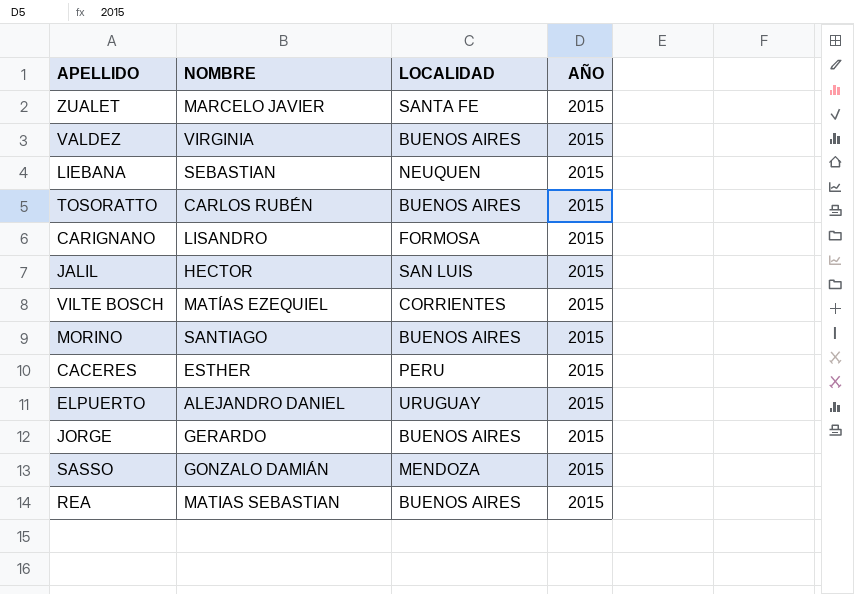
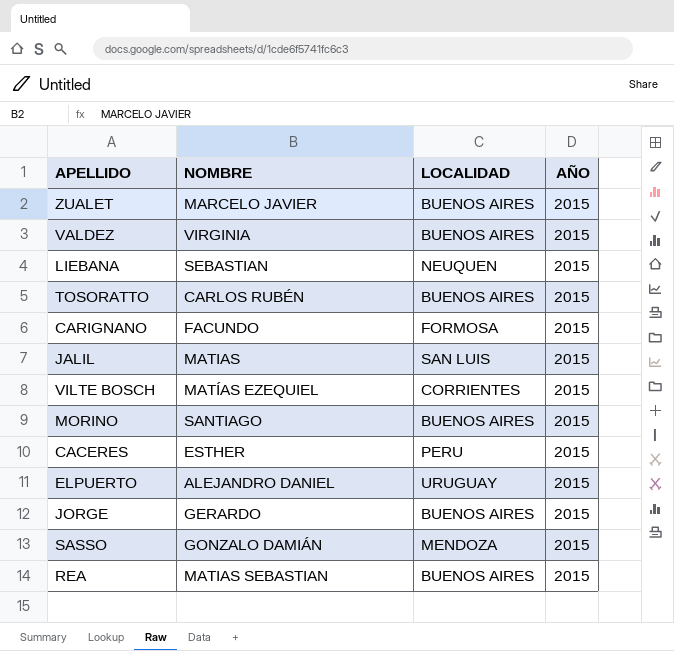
ZUALET | LOCALIDAD: SANTA FE -> BUENOS AIRES
CARIGNANO | NOMBRE: LISANDRO -> FACUNDO
JALIL | NOMBRE: HECTOR -> MATIAS

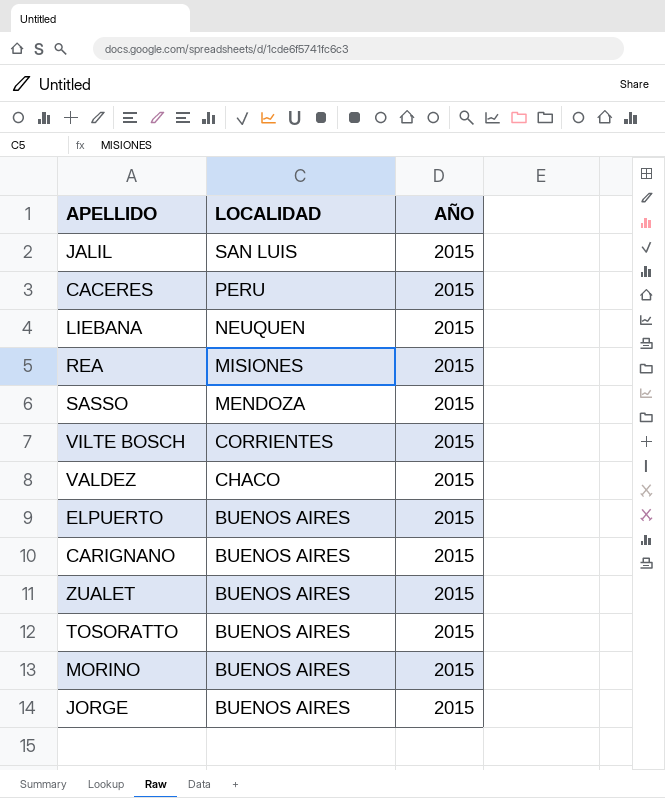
row order: none -> LOCALIDAD descending
column NOMBRE | position: 2 -> none
REA | LOCALIDAD: BUENOS AIRES -> MISIONES
VALDEZ | LOCALIDAD: BUENOS AIRES -> CHACO
ELPUERTO | LOCALIDAD: URUGUAY -> BUENOS AIRES
CARIGNANO | LOCALIDAD: FORMOSA -> BUENOS AIRES

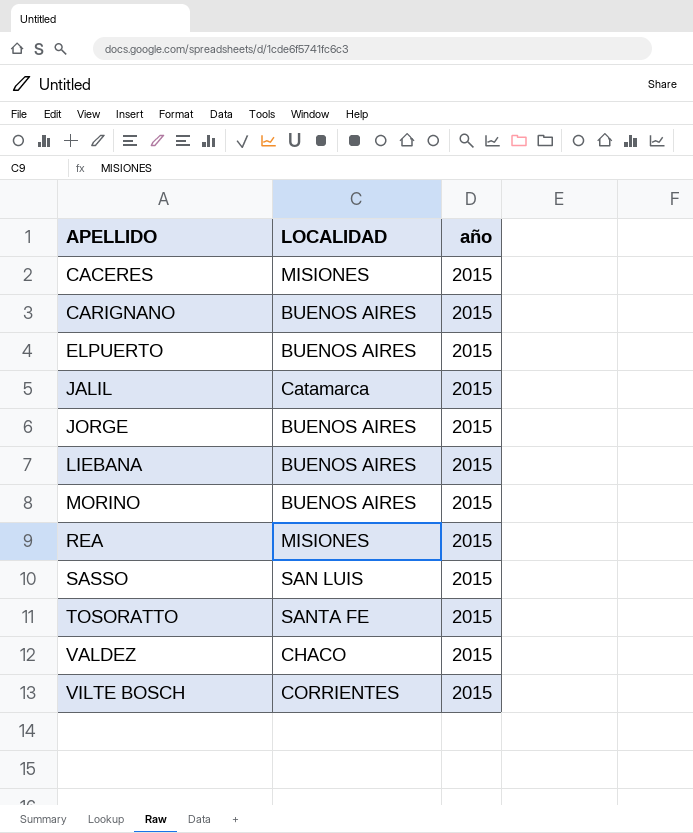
row order: LOCALIDAD descending -> APELLIDO ascending
column name: AÑO -> año
row ZUALET: BUENOS AIRES | 2015 -> none
CACERES | LOCALIDAD: PERU -> MISIONES
JALIL | LOCALIDAD: SAN LUIS -> Catamarca
LIEBANA | LOCALIDAD: NEUQUEN -> BUENOS AIRES
SASSO | LOCALIDAD: MENDOZA -> SAN LUIS
TOSORATTO | LOCALIDAD: BUENOS AIRES -> SANTA FE

